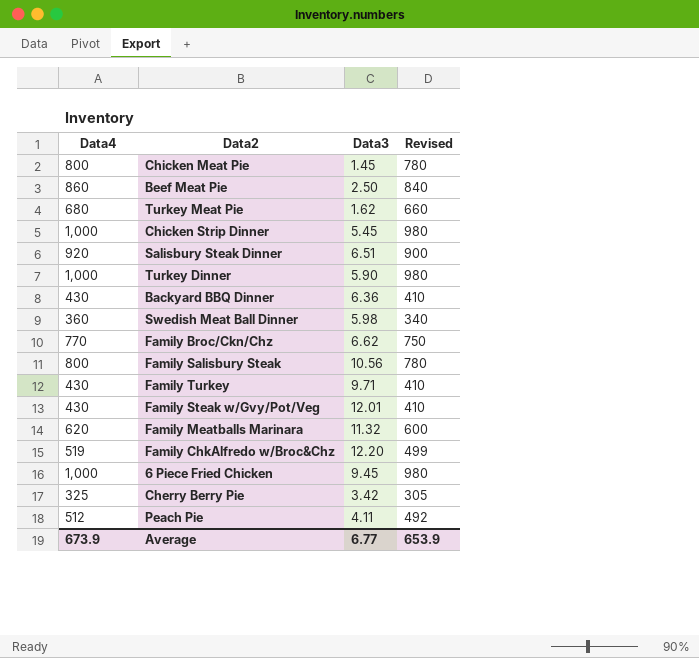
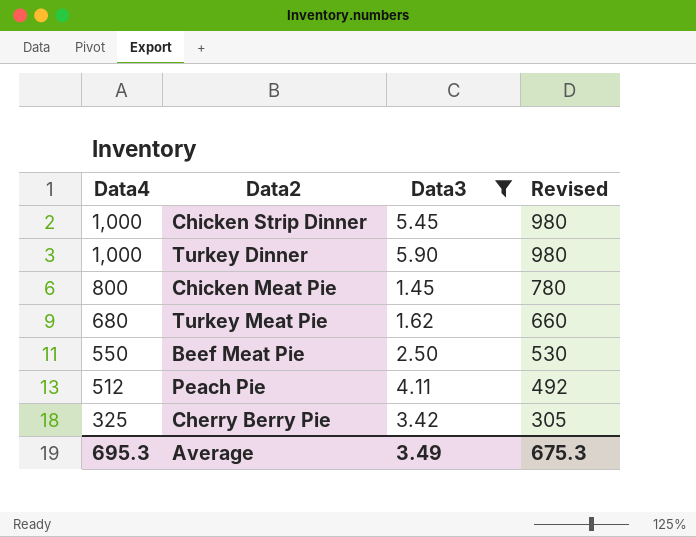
filter: none -> Data3 <= 5.90
row order: none -> Data4 descending
Beef Meat Pie | Data4: 860 -> 550
Beef Meat Pie | Revised: 840 -> 530
Average | Data4: 673.9 -> 695.3
Average | Data3: 6.77 -> 3.49
Average | Revised: 653.9 -> 675.3

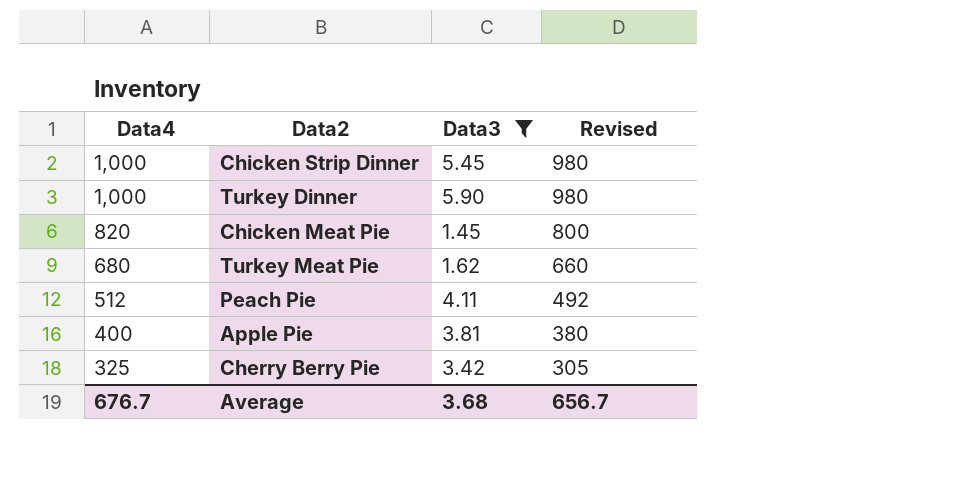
row Beef Meat Pie: 550 | 2.50 | 530 -> none
Chicken Meat Pie | Data4: 800 -> 820
Chicken Meat Pie | Revised: 780 -> 800
row Apple Pie: none -> 400 | 3.81 | 380
Average | Data4: 695.3 -> 676.7
Average | Data3: 3.49 -> 3.68
Average | Revised: 675.3 -> 656.7

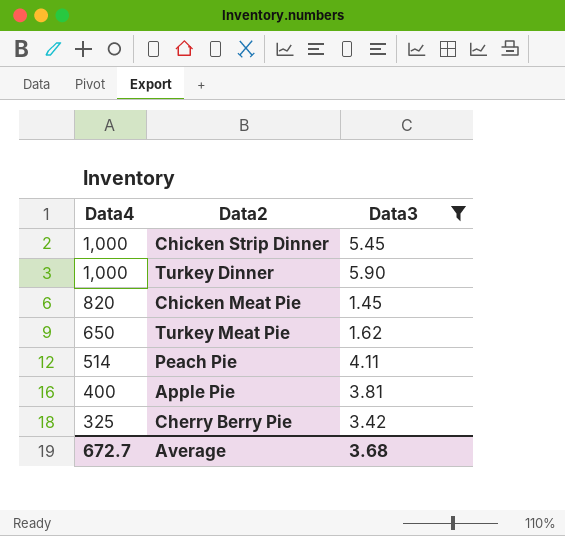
column Revised | formula: [Data4] - 20 -> none
Turkey Meat Pie | Data4: 680 -> 650
Peach Pie | Data4: 512 -> 514
Average | Data4: 676.7 -> 672.7

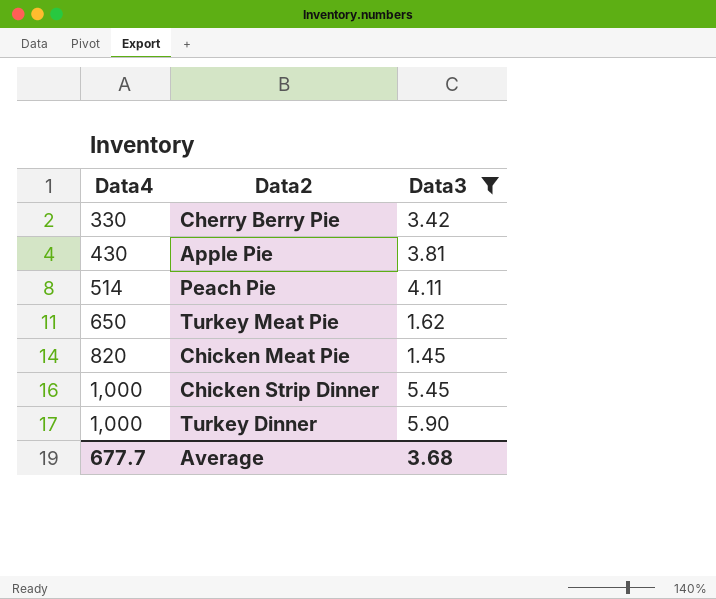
row order: Data4 descending -> Data4 ascending
Cherry Berry Pie | Data4: 325 -> 330
Apple Pie | Data4: 400 -> 430
Average | Data4: 672.7 -> 677.7

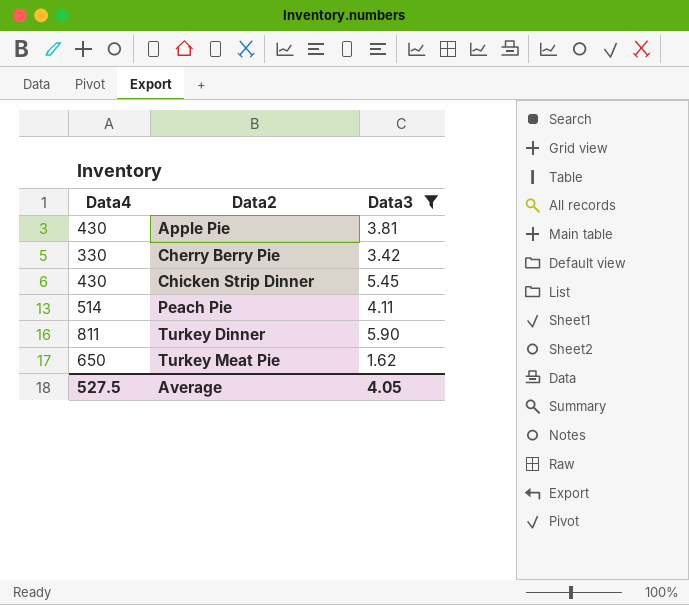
row order: Data4 ascending -> Data2 ascending
row Chicken Meat Pie: 820 | 1.45 -> none
Chicken Strip Dinner | Data4: 1,000 -> 430
Turkey Dinner | Data4: 1,000 -> 811
Average | Data4: 677.7 -> 527.5
Average | Data3: 3.68 -> 4.05

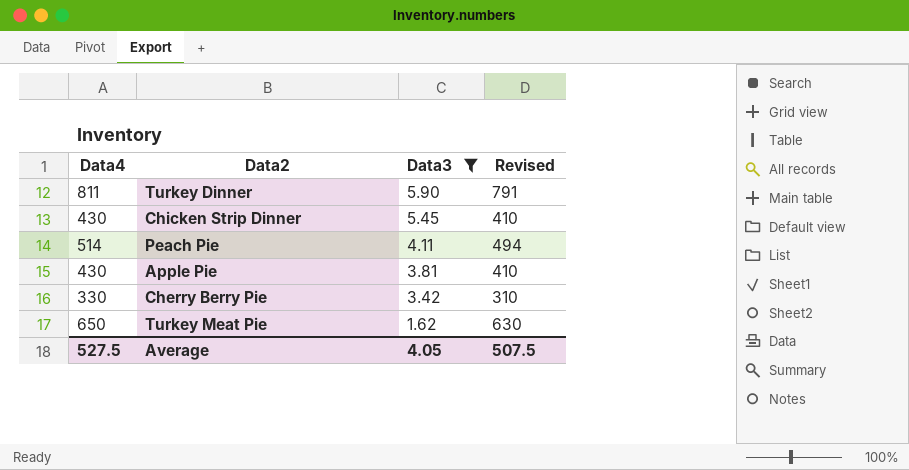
row order: Data2 ascending -> Data3 descending
column Revised | formula: none -> [Data4] - 20

